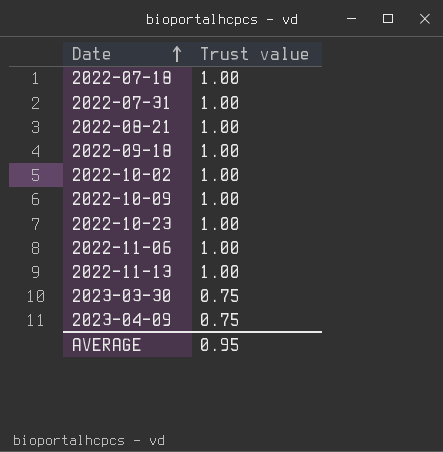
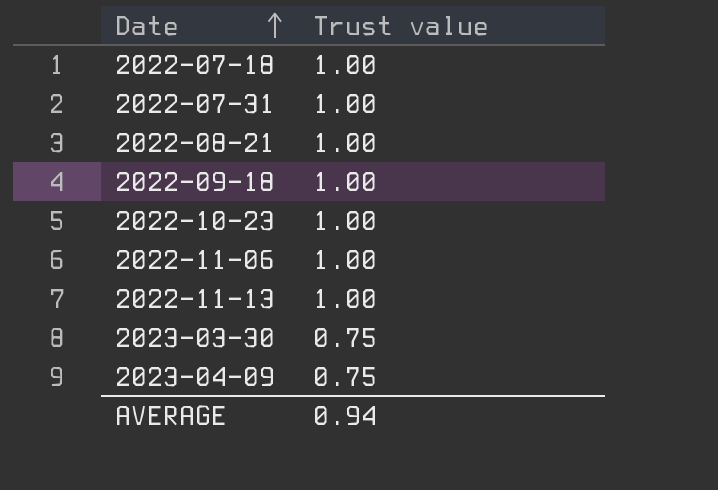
row 2022-10-02: 1.00 -> none
row 2022-10-09: 1.00 -> none
AVERAGE | Trust value: 0.95 -> 0.94

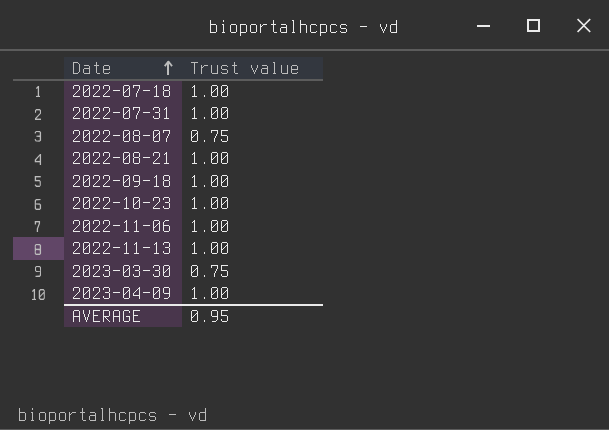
row 2022-08-07: none -> 0.75
2023-04-09 | Trust value: 0.75 -> 1.00
AVERAGE | Trust value: 0.94 -> 0.95

